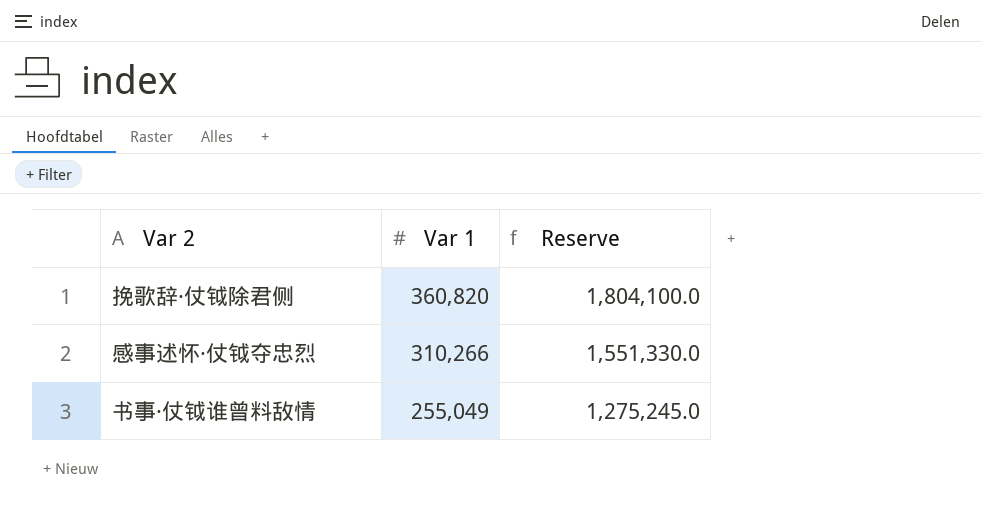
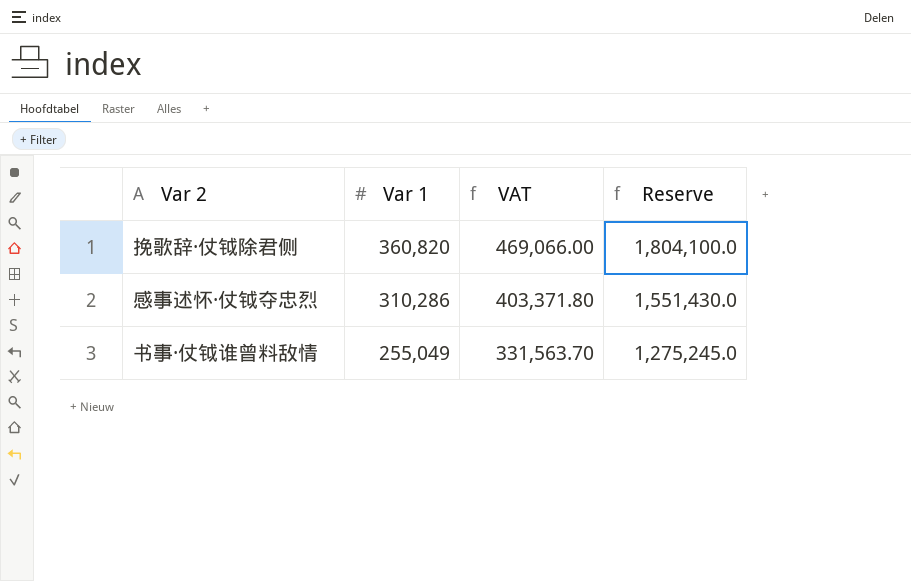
column VAT | formula: none -> [Var 1] * 1.3
感事述怀·仗钺夺忠烈 | Var 1: 310,266 -> 310,286
感事述怀·仗钺夺忠烈 | Reserve: 1,551,330.0 -> 1,551,430.0

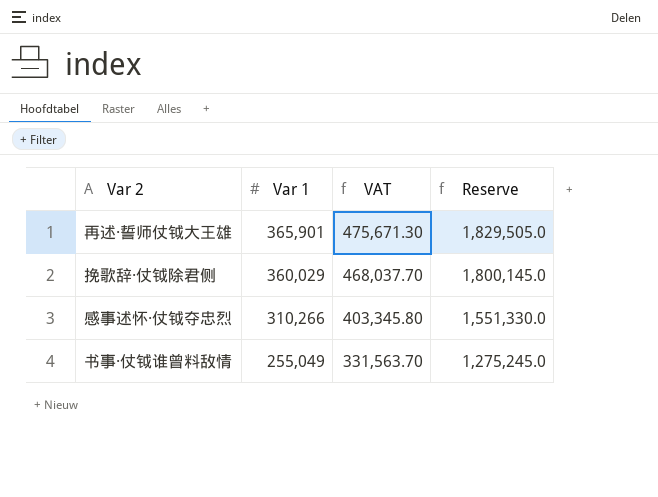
row 再述·誓师仗钺大王雄: none -> 365,901 | 475,671.30 | 1,829,505.0
挽歌辞·仗钺除君侧 | Var 1: 360,820 -> 360,029
挽歌辞·仗钺除君侧 | VAT: 469,066.00 -> 468,037.70
挽歌辞·仗钺除君侧 | Reserve: 1,804,100.0 -> 1,800,145.0
感事述怀·仗钺夺忠烈 | Var 1: 310,286 -> 310,266
感事述怀·仗钺夺忠烈 | VAT: 403,371.80 -> 403,345.80
感事述怀·仗钺夺忠烈 | Reserve: 1,551,430.0 -> 1,551,330.0

